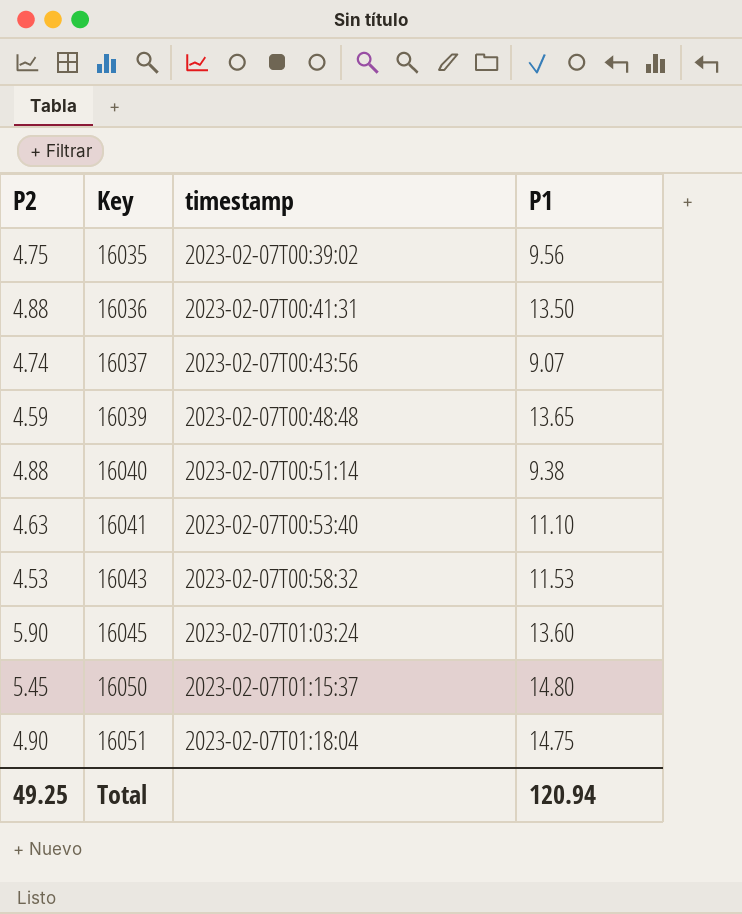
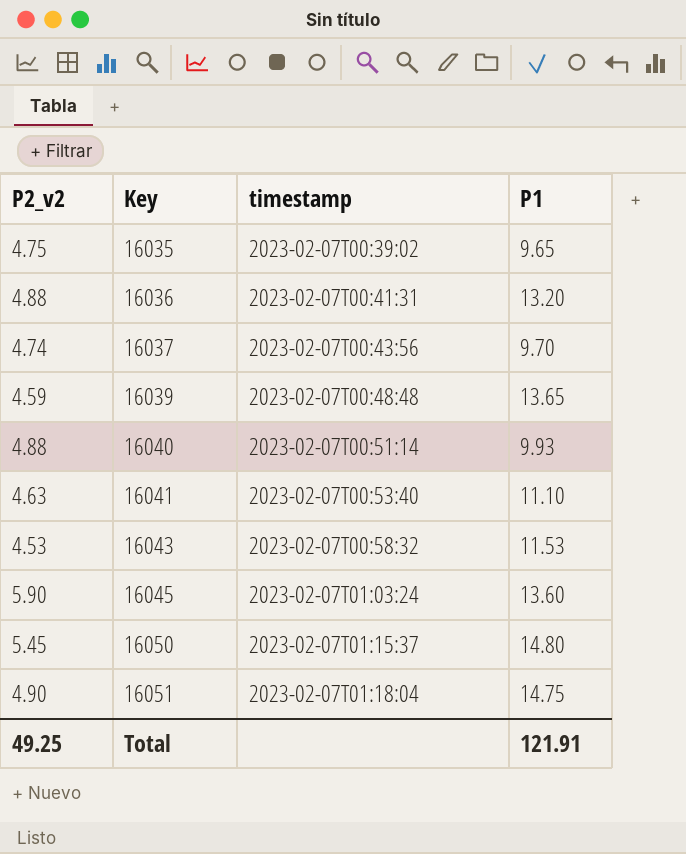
column name: P2 -> P2_v2
16035 | P1: 9.56 -> 9.65
16036 | P1: 13.50 -> 13.20
16037 | P1: 9.07 -> 9.70
16040 | P1: 9.38 -> 9.93
Total | P1: 120.94 -> 121.91

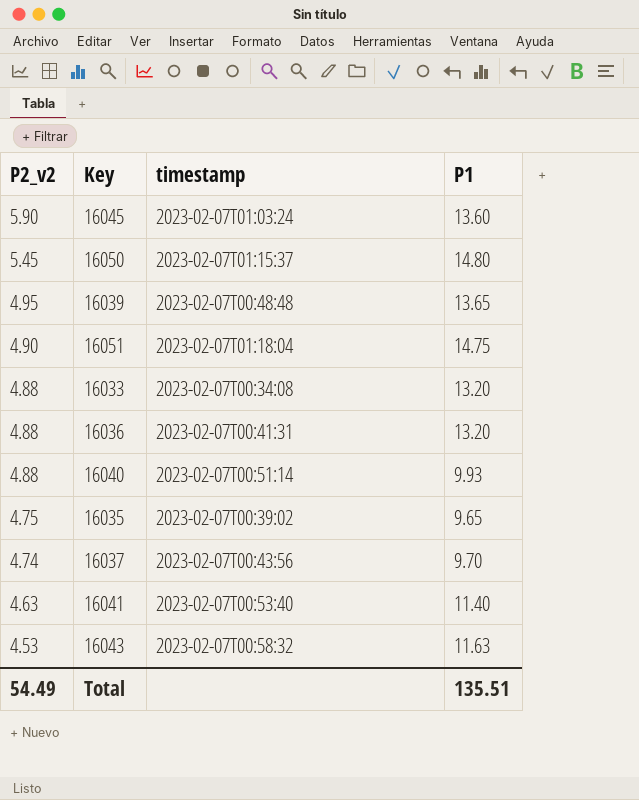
row order: Key ascending -> P2_v2 descending
16039 | P2_v2: 4.59 -> 4.95
row 16033: none -> 4.88 | 2023-02-07T00:34:08 | 13.20
16041 | P1: 11.10 -> 11.40
16043 | P1: 11.53 -> 11.63
Total | P2_v2: 49.25 -> 54.49
Total | P1: 121.91 -> 135.51

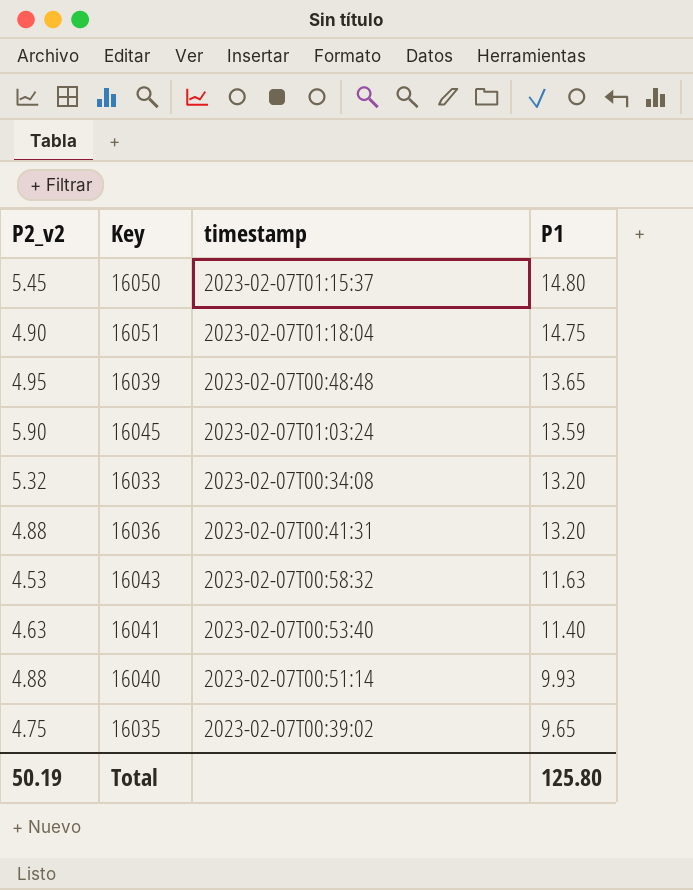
row order: P2_v2 descending -> P1 descending
row 16037: 4.74 | 2023-02-07T00:43:56 | 9.70 -> none
16045 | P1: 13.60 -> 13.59
16033 | P2_v2: 4.88 -> 5.32
Total | P2_v2: 54.49 -> 50.19
Total | P1: 135.51 -> 125.80

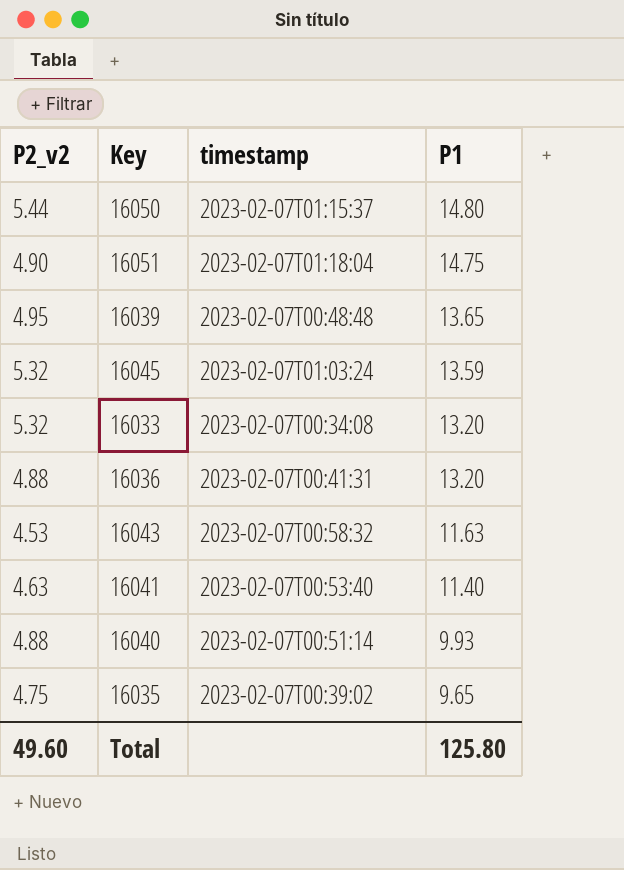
16050 | P2_v2: 5.45 -> 5.44
16045 | P2_v2: 5.90 -> 5.32
Total | P2_v2: 50.19 -> 49.60

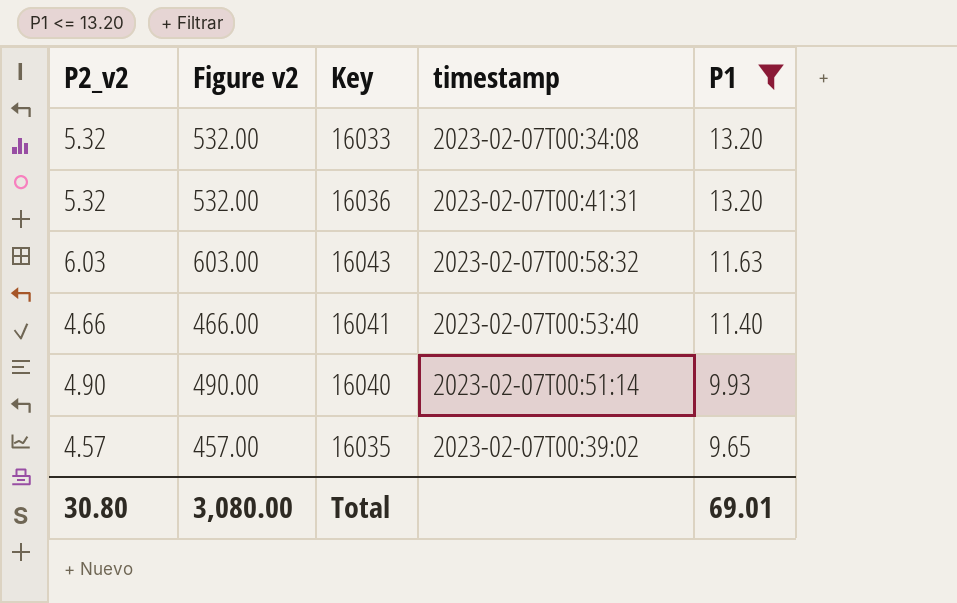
filter: none -> P1 <= 13.20
column Figure v2 | formula: none -> [P2_v2] * 100
16036 | P2_v2: 4.88 -> 5.32
16043 | P2_v2: 4.53 -> 6.03
16041 | P2_v2: 4.63 -> 4.66
16040 | P2_v2: 4.88 -> 4.90
16035 | P2_v2: 4.75 -> 4.57
Total | P2_v2: 49.60 -> 30.80
Total | P1: 125.80 -> 69.01

